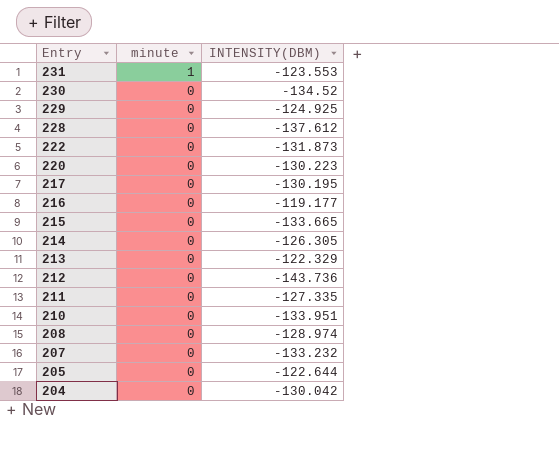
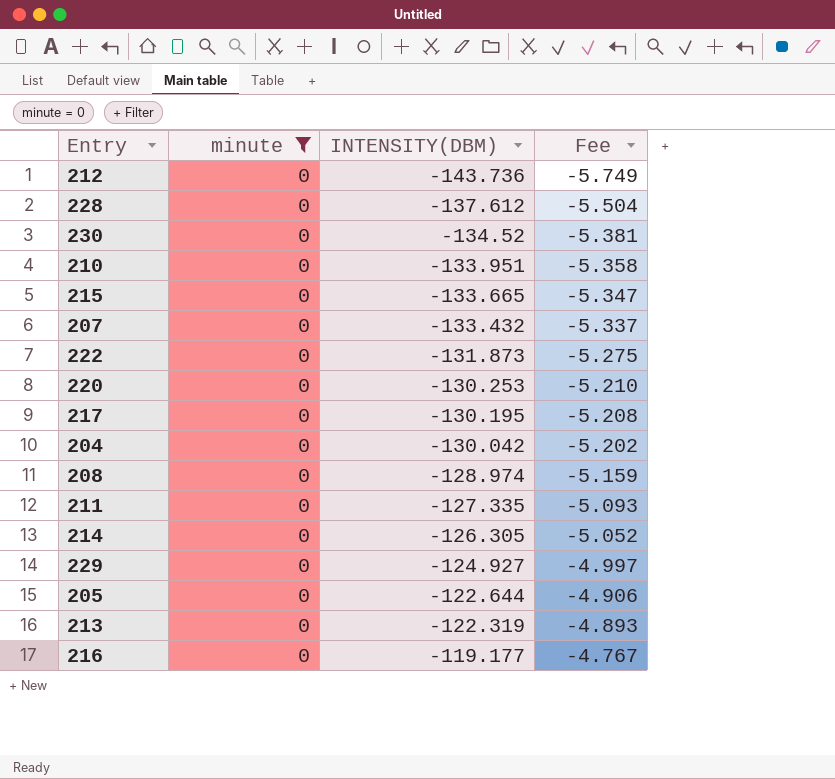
filter: none -> minute = 0
row order: Entry descending -> INTENSITY(DBM) ascending
column Fee | formula: none -> [INTENSITY(DBM)] * 0.04
207 | INTENSITY(DBM): -133.232 -> -133.432
220 | INTENSITY(DBM): -130.223 -> -130.253
229 | INTENSITY(DBM): -124.925 -> -124.927
213 | INTENSITY(DBM): -122.329 -> -122.319

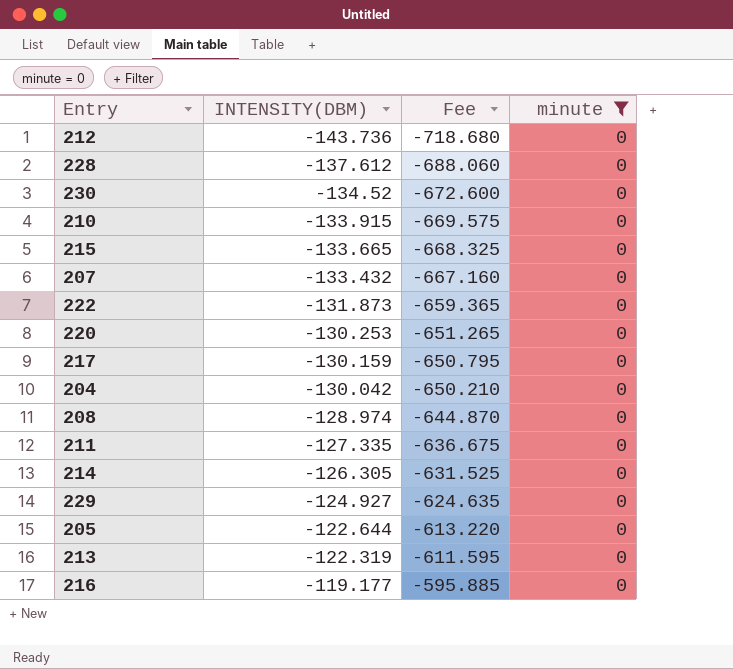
column Fee | formula: [INTENSITY(DBM)] * 0.04 -> [INTENSITY(DBM)] * 5
column minute | position: 2 -> 4
210 | INTENSITY(DBM): -133.951 -> -133.915
217 | INTENSITY(DBM): -130.195 -> -130.159

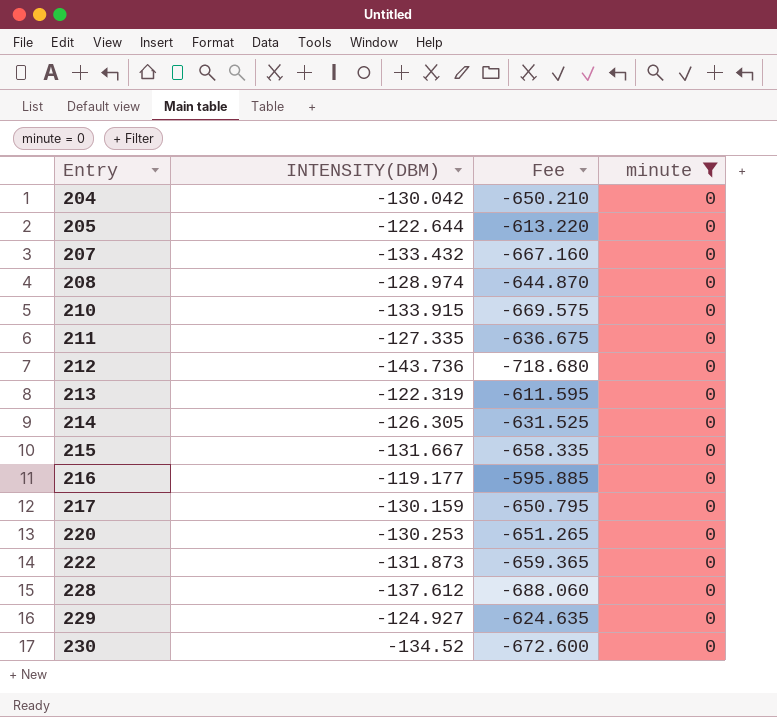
row order: INTENSITY(DBM) ascending -> Entry ascending
215 | INTENSITY(DBM): -133.665 -> -131.667
215 | Fee: -668.325 -> -658.335

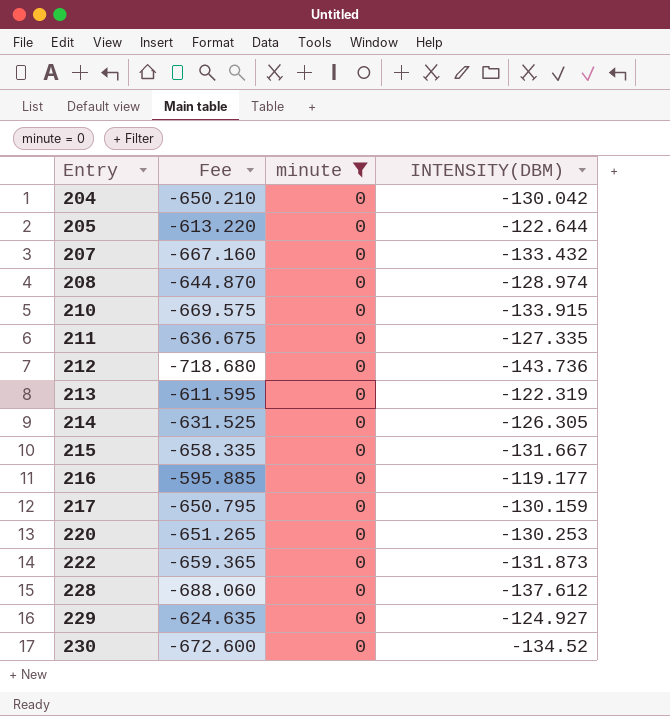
column INTENSITY(DBM) | position: 2 -> 4

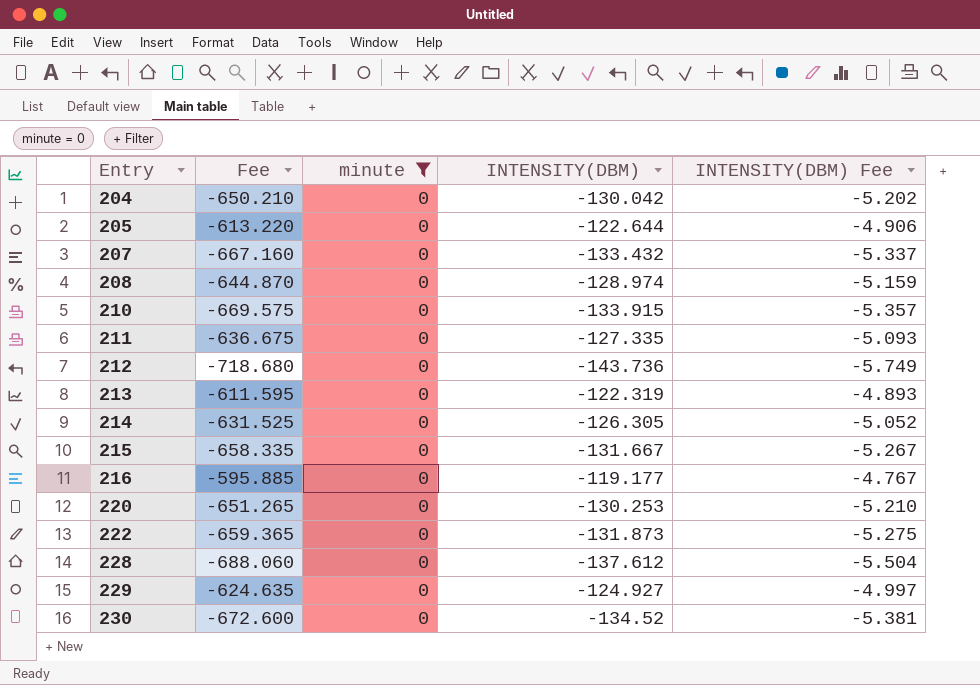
column INTENSITY(DBM) Fee | formula: none -> [INTENSITY(DBM)] * 0.04
row 217: -650.795 | 0 | -130.159 -> none

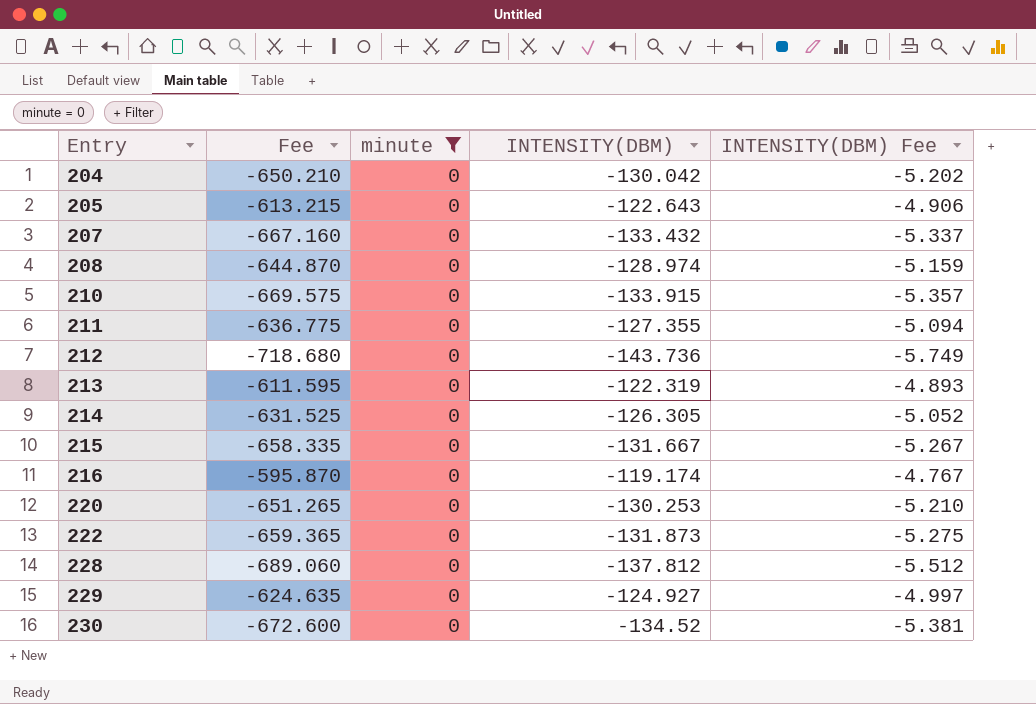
205 | Fee: -613.220 -> -613.215
205 | INTENSITY(DBM): -122.644 -> -122.643
211 | Fee: -636.675 -> -636.775
211 | INTENSITY(DBM): -127.335 -> -127.355
211 | INTENSITY(DBM) Fee: -5.093 -> -5.094
216 | Fee: -595.885 -> -595.870
216 | INTENSITY(DBM): -119.177 -> -119.174
228 | Fee: -688.060 -> -689.060
228 | INTENSITY(DBM): -137.612 -> -137.812
228 | INTENSITY(DBM) Fee: -5.504 -> -5.512

